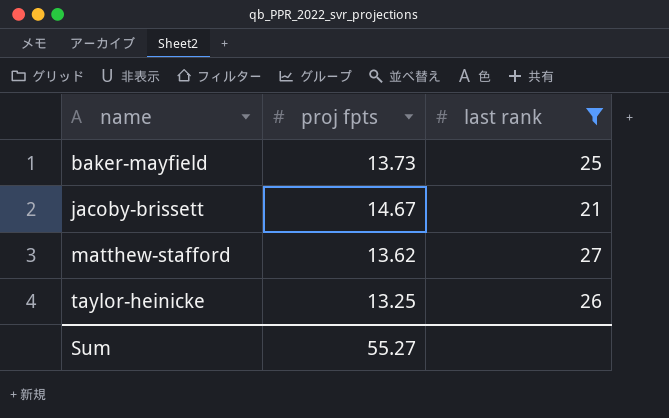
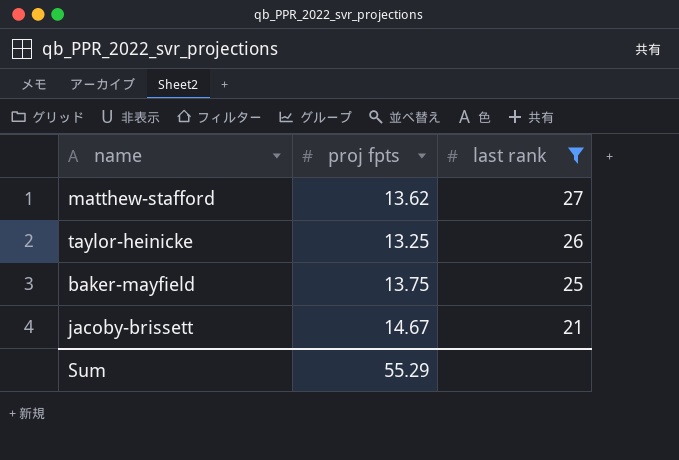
row order: name ascending -> last rank descending
baker-mayfield | proj fpts: 13.73 -> 13.75
Sum | proj fpts: 55.27 -> 55.29

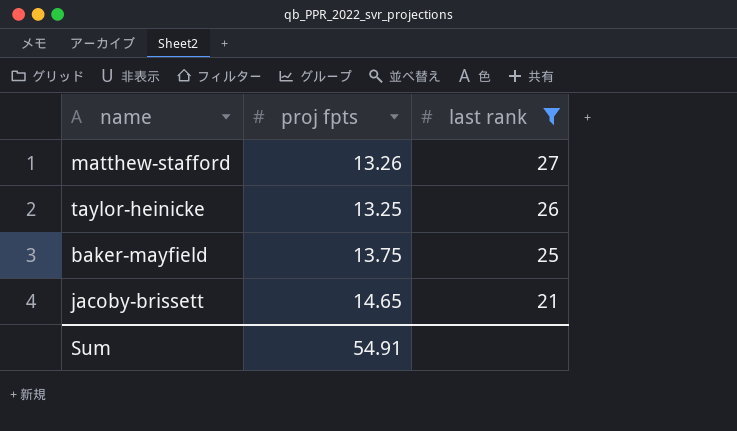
matthew-stafford | proj fpts: 13.62 -> 13.26
jacoby-brissett | proj fpts: 14.67 -> 14.65
Sum | proj fpts: 55.29 -> 54.91

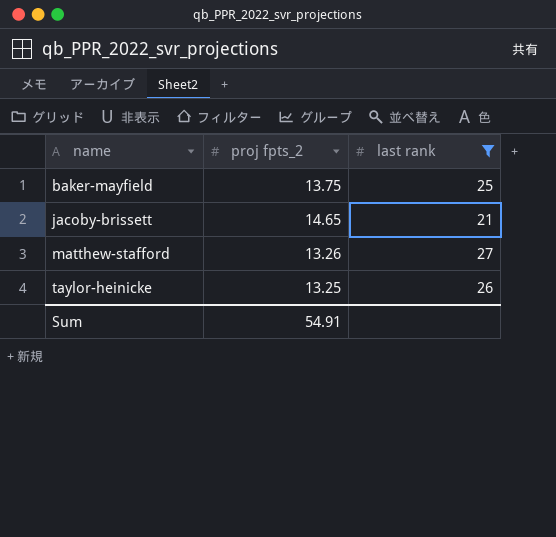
row order: last rank descending -> name ascending
column name: proj fpts -> proj fpts_2

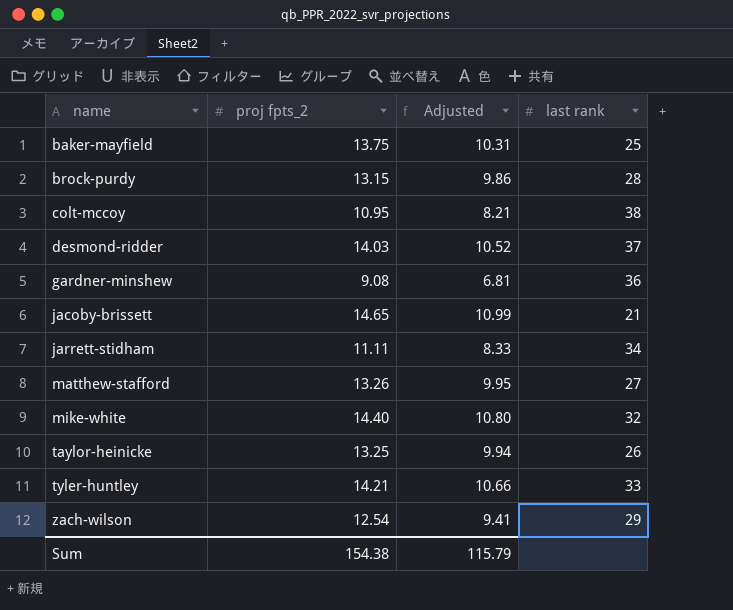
filter: last rank <= 27 -> none
column Adjusted | formula: none -> [proj fpts_2] * 0.75
Sum | proj fpts_2: 54.91 -> 154.38

